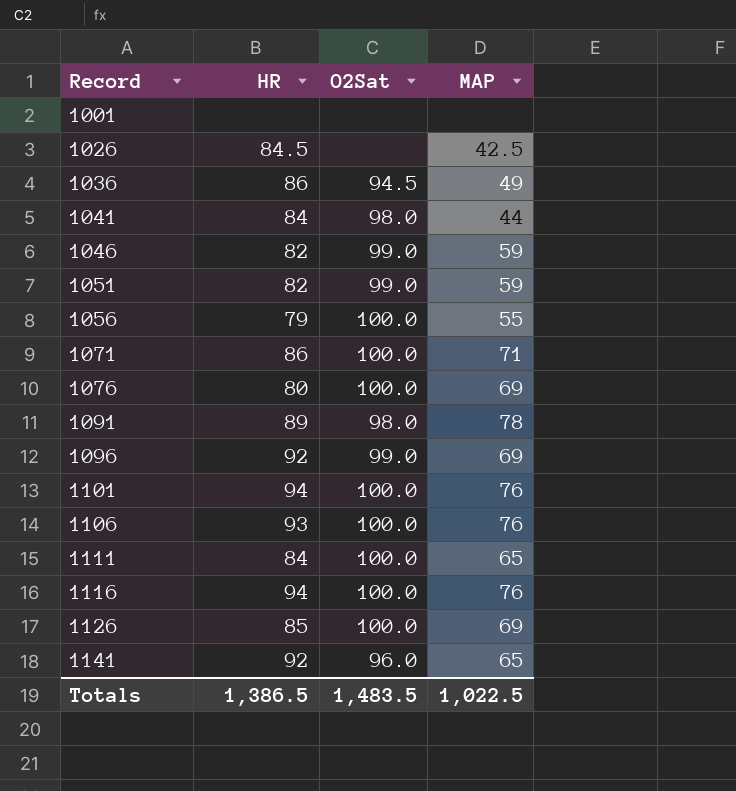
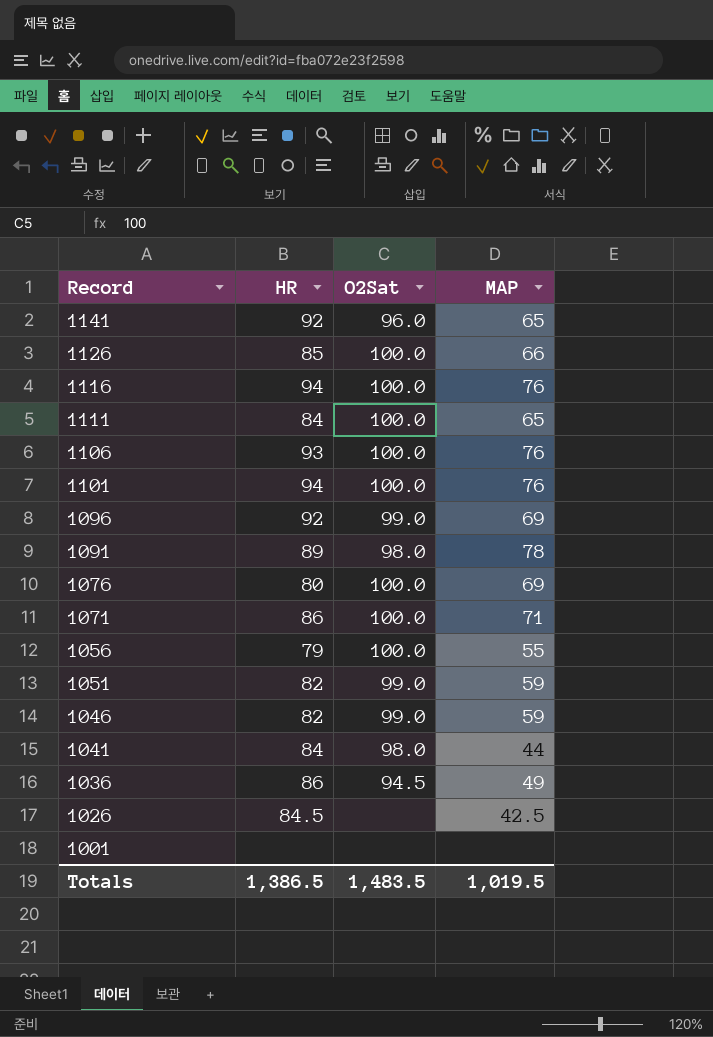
row order: Record ascending -> Record descending
1126 | MAP: 69 -> 66
Totals | MAP: 1,022.5 -> 1,019.5

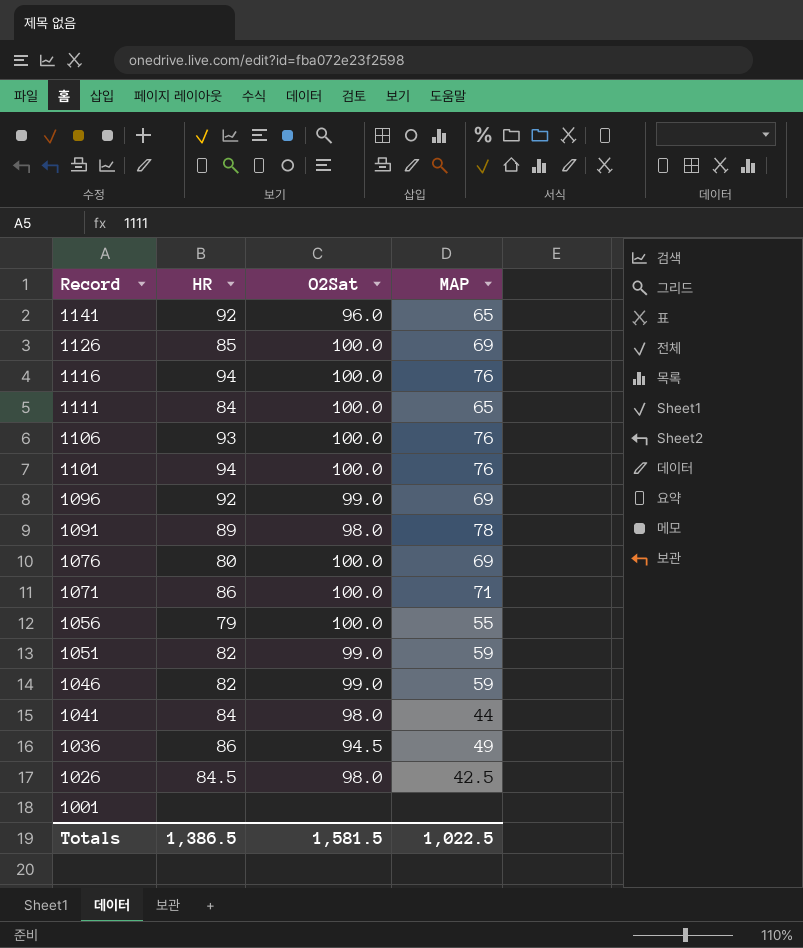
1126 | MAP: 66 -> 69
1026 | O2Sat: none -> 98.0
Totals | O2Sat: 1,483.5 -> 1,581.5
Totals | MAP: 1,019.5 -> 1,022.5

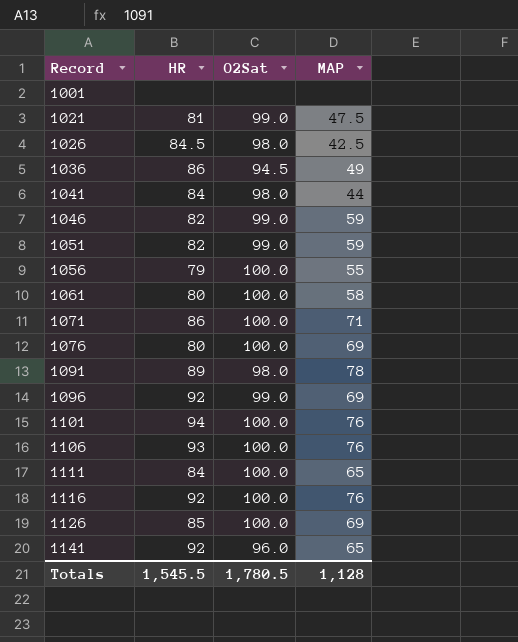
row order: Record descending -> Record ascending
row 1021: none -> 81 | 99.0 | 47.5
row 1061: none -> 80 | 100.0 | 58
1116 | HR: 94 -> 92
Totals | HR: 1,386.5 -> 1,545.5
Totals | O2Sat: 1,581.5 -> 1,780.5
Totals | MAP: 1,022.5 -> 1,128

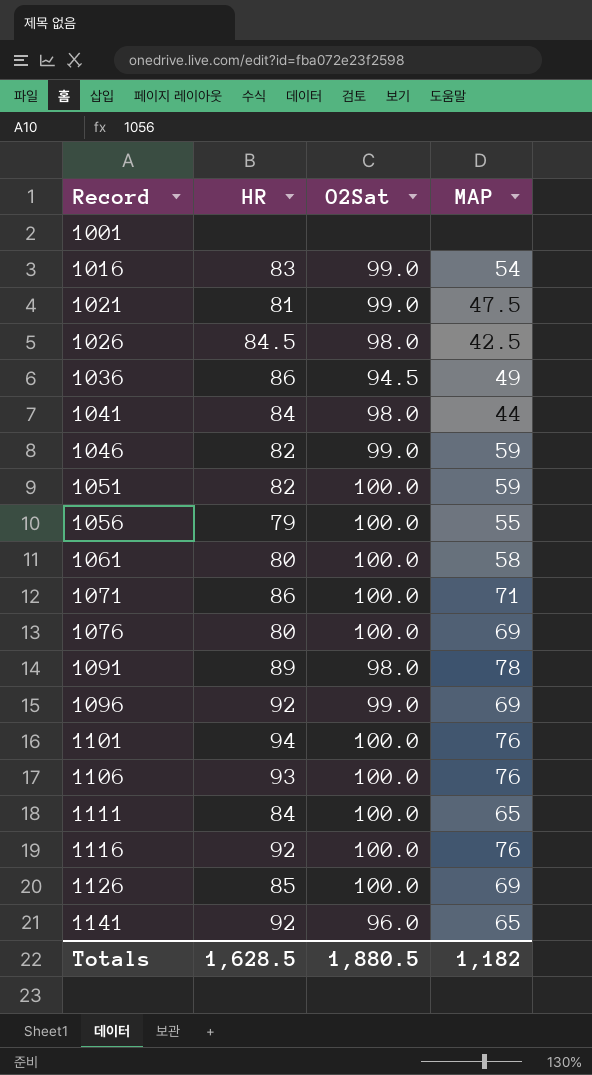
row 1016: none -> 83 | 99.0 | 54
1051 | O2Sat: 99.0 -> 100.0
Totals | HR: 1,545.5 -> 1,628.5
Totals | O2Sat: 1,780.5 -> 1,880.5
Totals | MAP: 1,128 -> 1,182

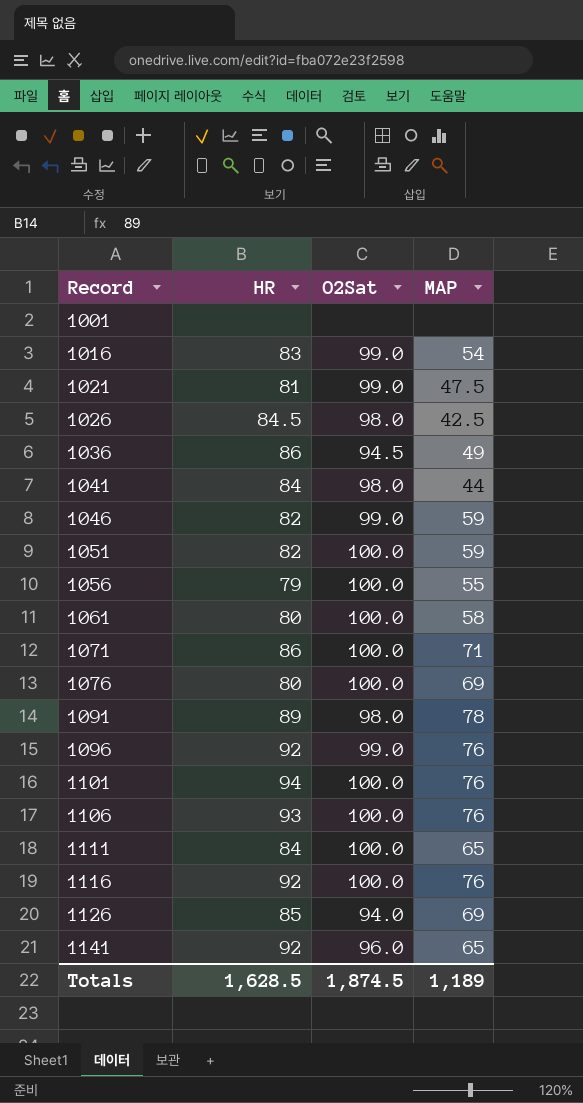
1096 | MAP: 69 -> 76
1126 | O2Sat: 100.0 -> 94.0
Totals | O2Sat: 1,880.5 -> 1,874.5
Totals | MAP: 1,182 -> 1,189

